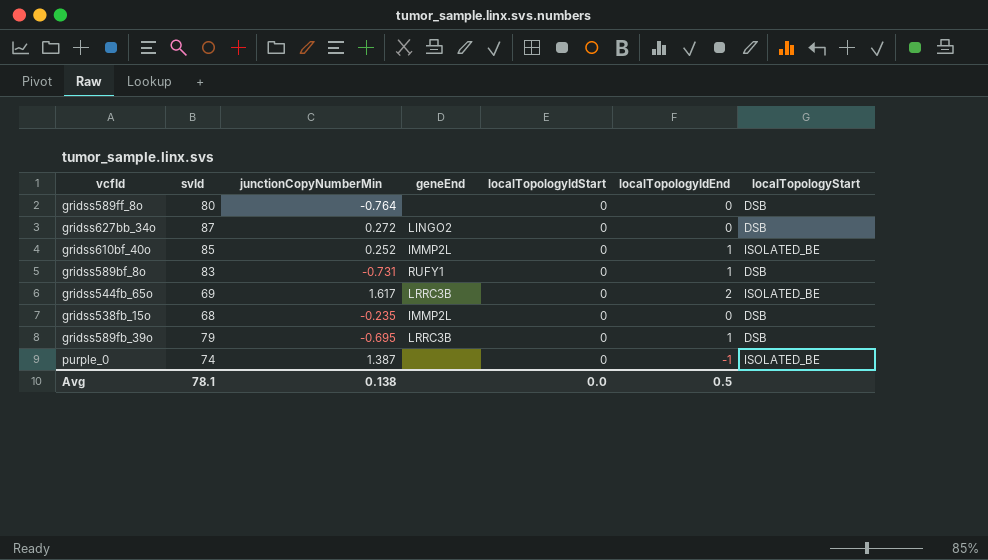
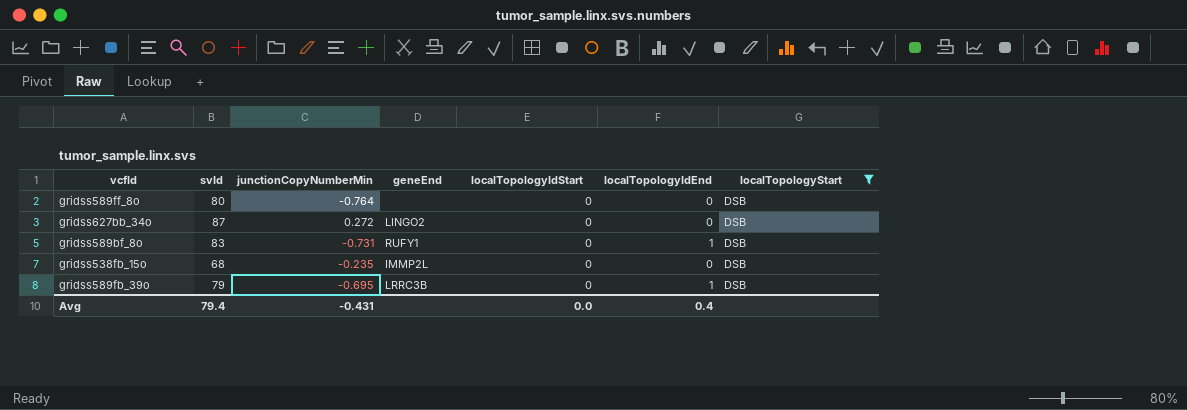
filter: none -> localTopologyStart = DSB
Avg | svId: 78.1 -> 79.4
Avg | junctionCopyNumberMin: 0.138 -> -0.431
Avg | localTopologyIdEnd: 0.5 -> 0.4

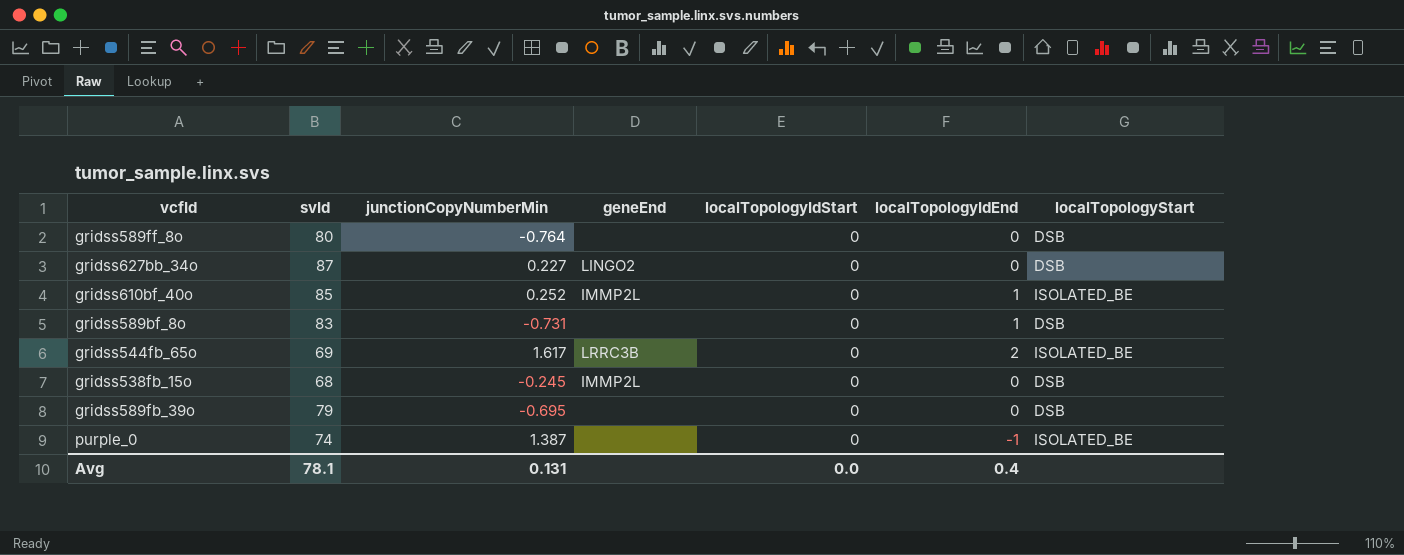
filter: localTopologyStart = DSB -> none
gridss627bb_34o | junctionCopyNumberMin: 0.272 -> 0.227
gridss589bf_8o | geneEnd: RUFY1 -> none
gridss538fb_15o | junctionCopyNumberMin: -0.235 -> -0.245
gridss589fb_39o | geneEnd: LRRC3B -> none
gridss589fb_39o | localTopologyIdEnd: 1 -> 0
Avg | svId: 79.4 -> 78.1
Avg | junctionCopyNumberMin: -0.431 -> 0.131

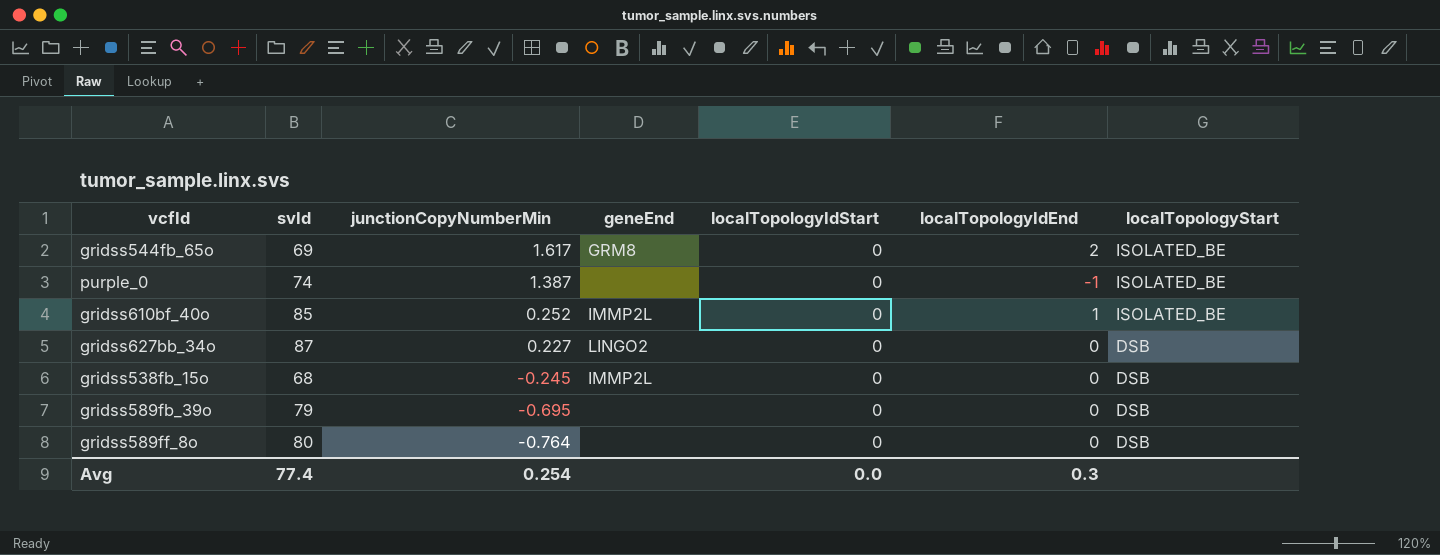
row order: none -> junctionCopyNumberMin descending
row gridss589bf_8o: 83 | -0.731 | none | 0 | 1 | DSB -> none
gridss544fb_65o | geneEnd: LRRC3B -> GRM8
Avg | svId: 78.1 -> 77.4
Avg | junctionCopyNumberMin: 0.131 -> 0.254
Avg | localTopologyIdEnd: 0.4 -> 0.3

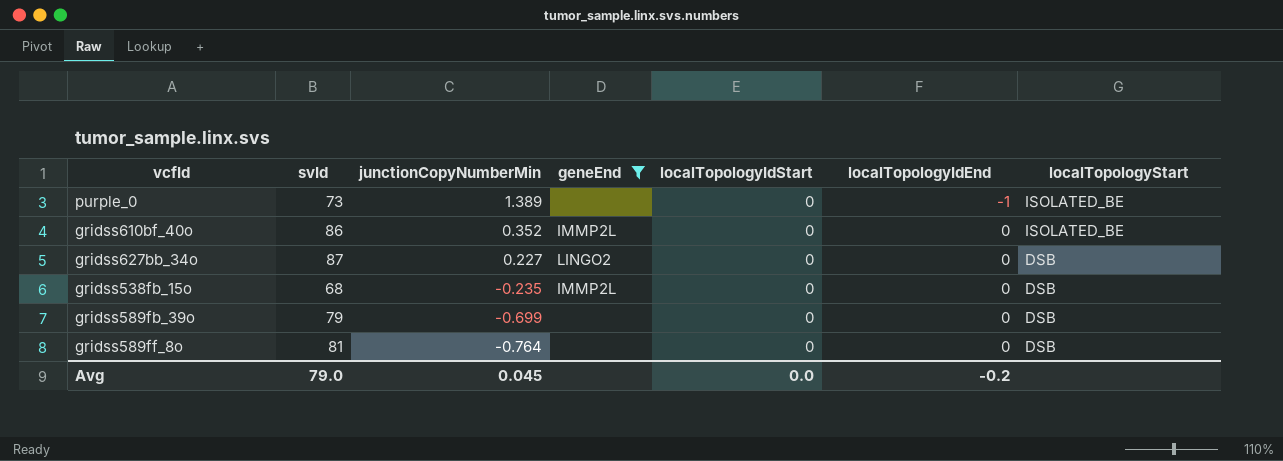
filter: none -> geneEnd != GRM8
purple_0 | svId: 74 -> 73
purple_0 | junctionCopyNumberMin: 1.387 -> 1.389
gridss610bf_40o | svId: 85 -> 86
gridss610bf_40o | junctionCopyNumberMin: 0.252 -> 0.352
gridss610bf_40o | localTopologyIdEnd: 1 -> 0
gridss538fb_15o | junctionCopyNumberMin: -0.245 -> -0.235
gridss589fb_39o | junctionCopyNumberMin: -0.695 -> -0.699
gridss589ff_8o | svId: 80 -> 81
Avg | svId: 77.4 -> 79.0
Avg | junctionCopyNumberMin: 0.254 -> 0.045
Avg | localTopologyIdEnd: 0.3 -> -0.2

